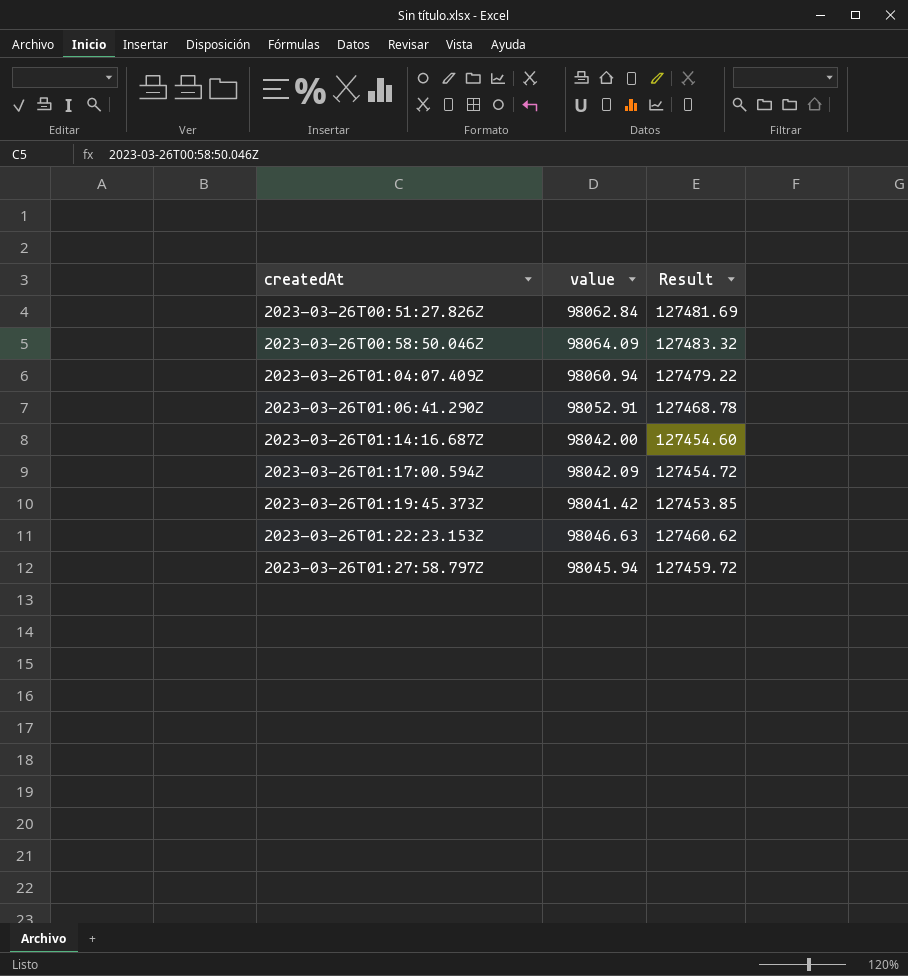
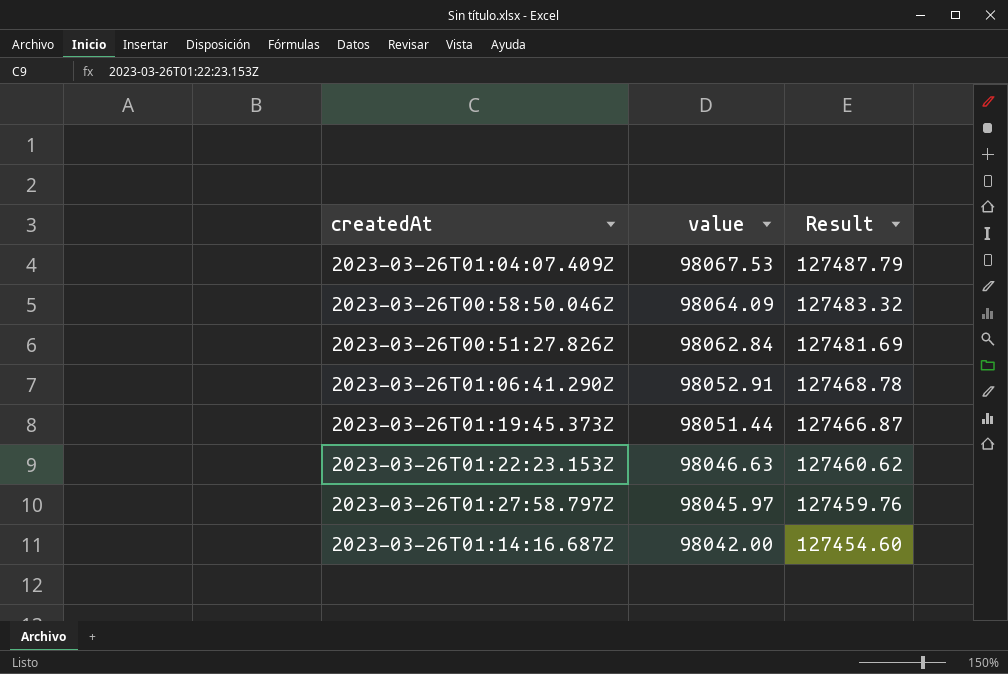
row order: createdAt ascending -> value descending
row 2023-03-26T01:17:00.594Z: 98042.09 | 127454.72 -> none
2023-03-26T01:04:07.409Z | value: 98060.94 -> 98067.53
2023-03-26T01:04:07.409Z | Result: 127479.22 -> 127487.79
2023-03-26T01:19:45.373Z | value: 98041.42 -> 98051.44
2023-03-26T01:19:45.373Z | Result: 127453.85 -> 127466.87
2023-03-26T01:27:58.797Z | value: 98045.94 -> 98045.97
2023-03-26T01:27:58.797Z | Result: 127459.72 -> 127459.76

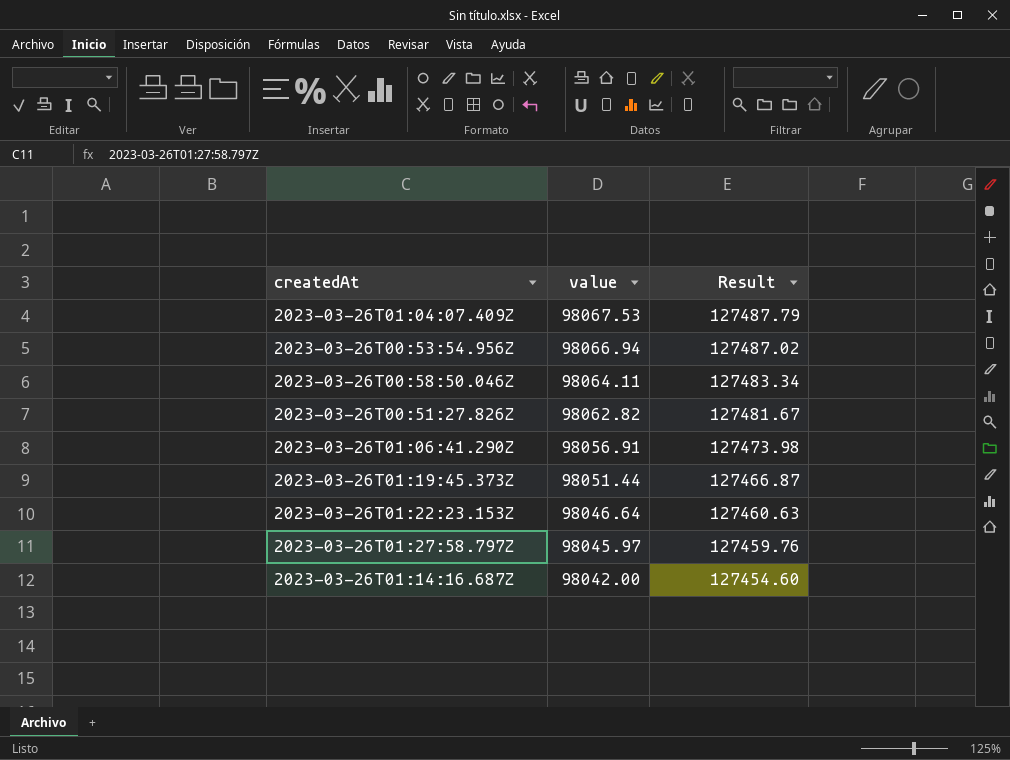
row 2023-03-26T00:53:54.956Z: none -> 98066.94 | 127487.02
2023-03-26T00:58:50.046Z | value: 98064.09 -> 98064.11
2023-03-26T00:58:50.046Z | Result: 127483.32 -> 127483.34
2023-03-26T00:51:27.826Z | value: 98062.84 -> 98062.82
2023-03-26T00:51:27.826Z | Result: 127481.69 -> 127481.67
2023-03-26T01:06:41.290Z | value: 98052.91 -> 98056.91
2023-03-26T01:06:41.290Z | Result: 127468.78 -> 127473.98
2023-03-26T01:22:23.153Z | value: 98046.63 -> 98046.64
2023-03-26T01:22:23.153Z | Result: 127460.62 -> 127460.63

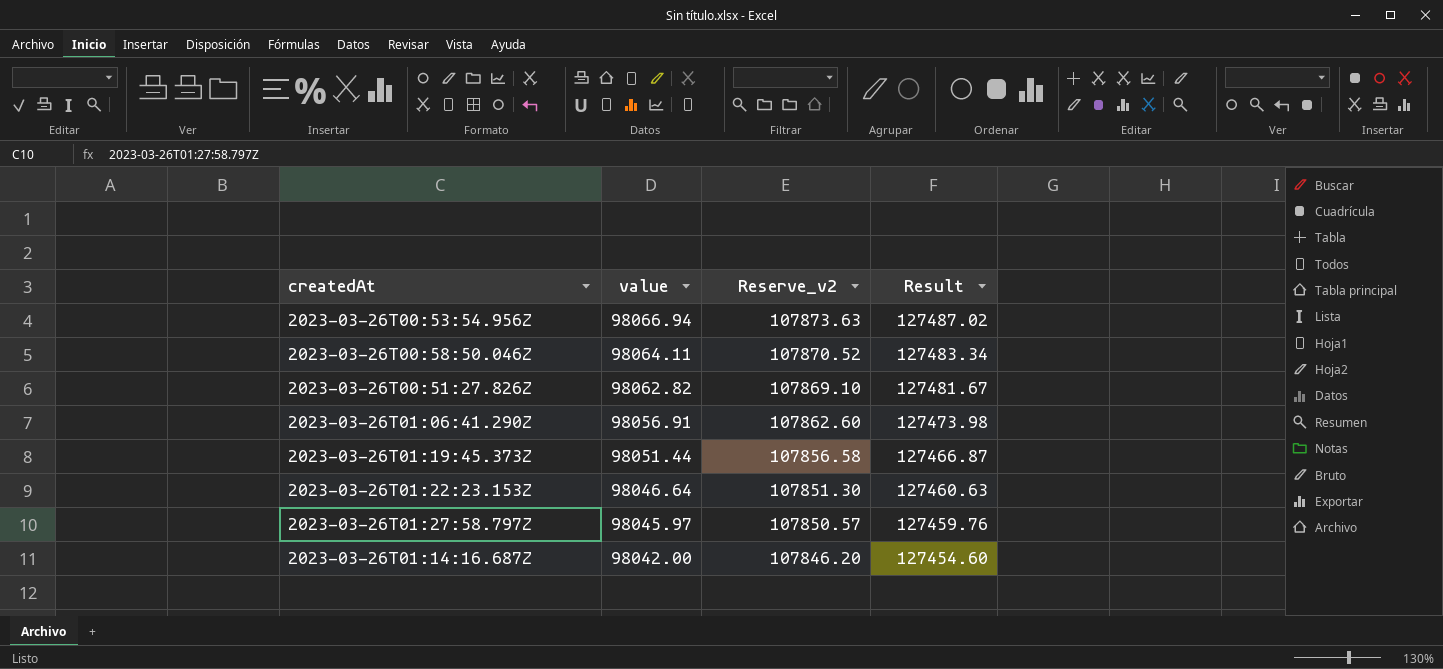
column Reserve_v2 | formula: none -> [value] * 1.1
row 2023-03-26T01:04:07.409Z: 98067.53 | 127487.79 -> none

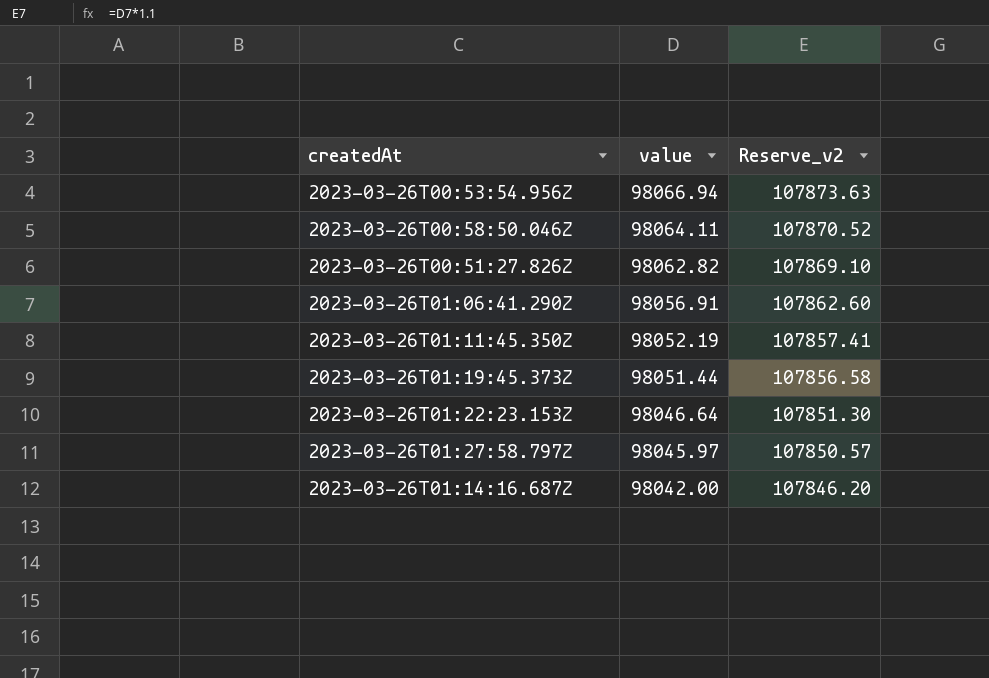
column Result | formula: [value] * 1.3 -> none
row 2023-03-26T01:11:45.350Z: none -> 98052.19 | 107857.41

